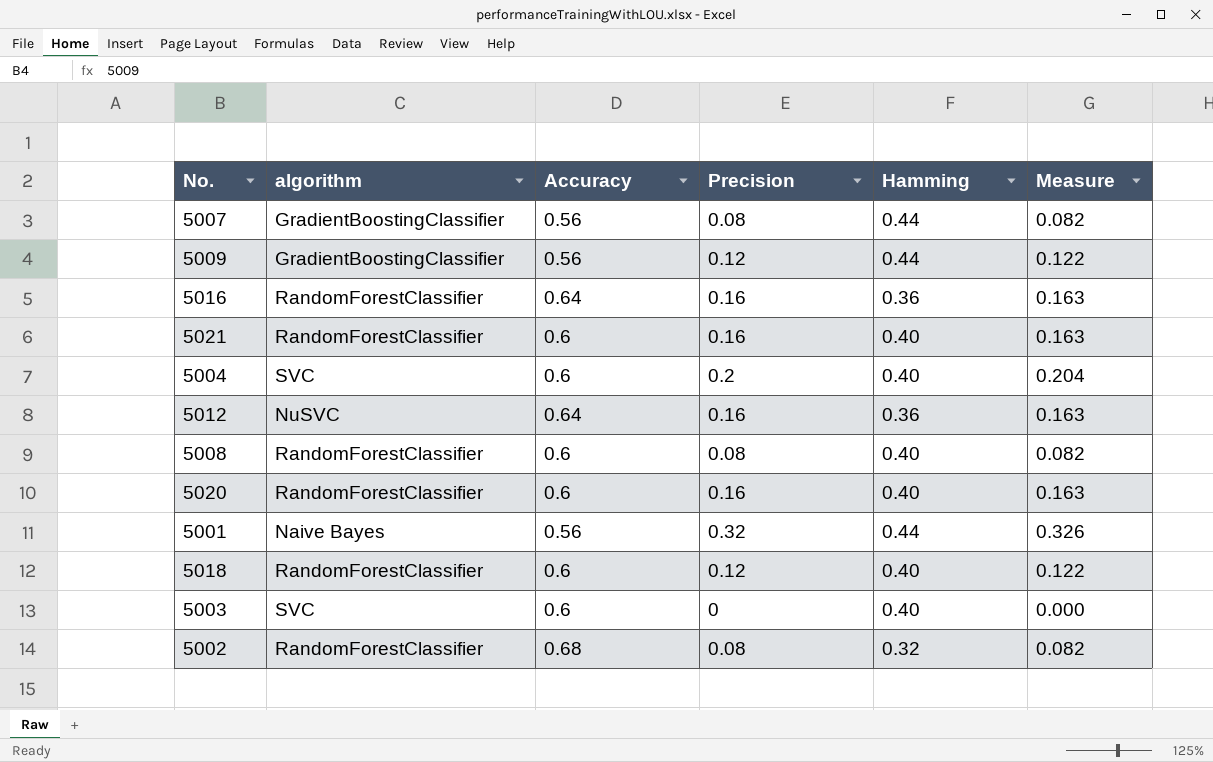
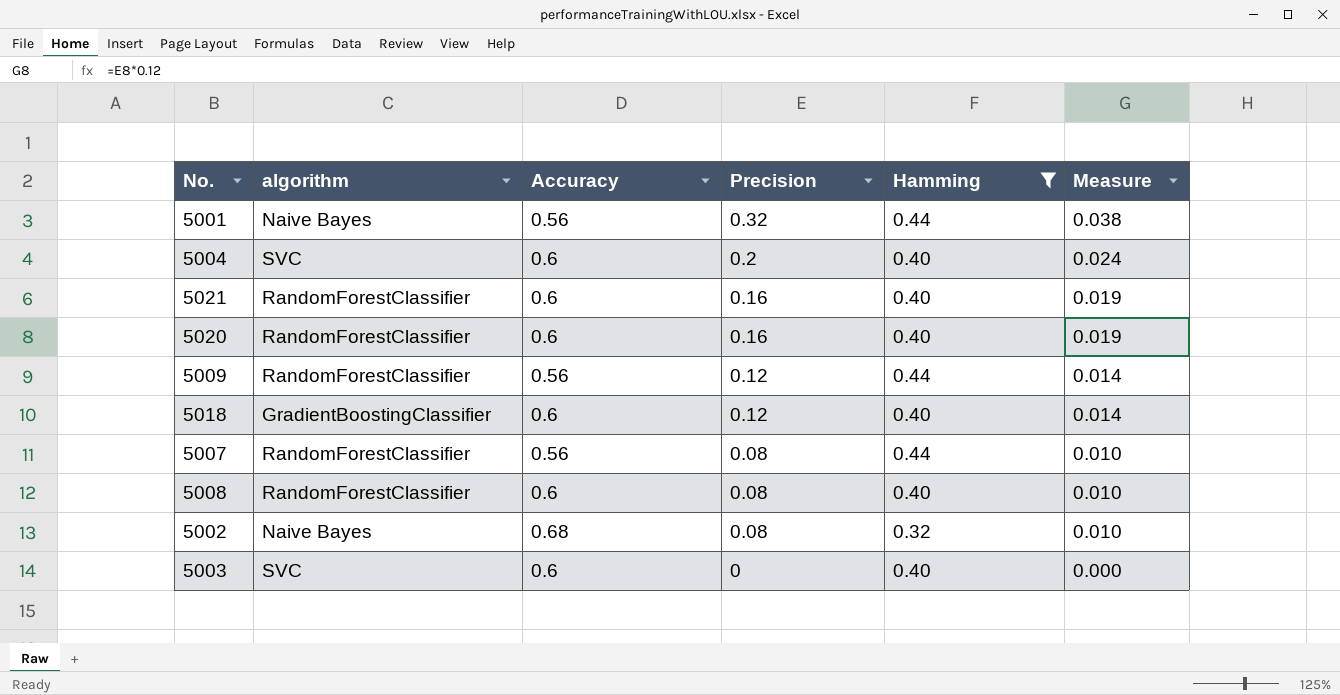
filter: none -> Hamming != 0.36
row order: none -> Precision descending
column Measure | formula: [Precision] * 1.02 -> [Precision] * 0.12
5009 | algorithm: GradientBoostingClassifier -> RandomForestClassifier
5018 | algorithm: RandomForestClassifier -> GradientBoostingClassifier
5007 | algorithm: GradientBoostingClassifier -> RandomForestClassifier
5002 | algorithm: RandomForestClassifier -> Naive Bayes

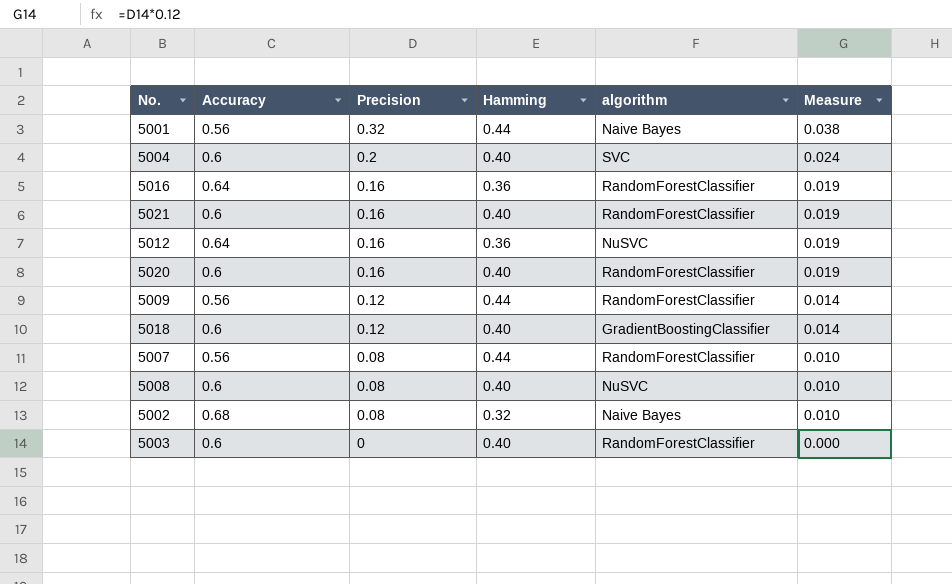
filter: Hamming != 0.36 -> none
column algorithm | position: 2 -> 5
5008 | algorithm: RandomForestClassifier -> NuSVC
5003 | algorithm: SVC -> RandomForestClassifier

